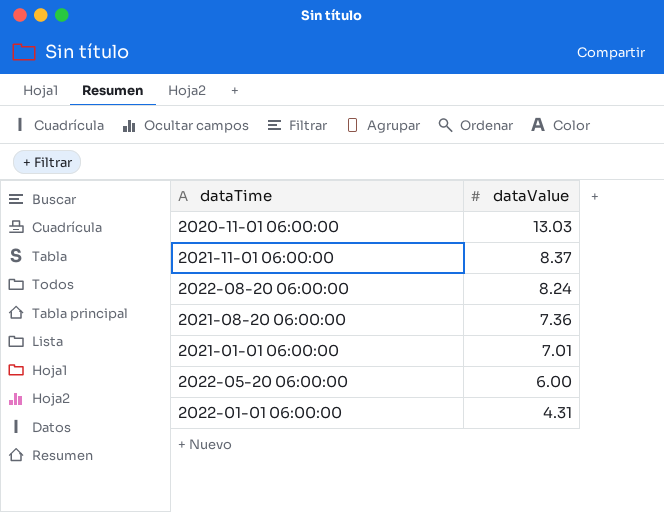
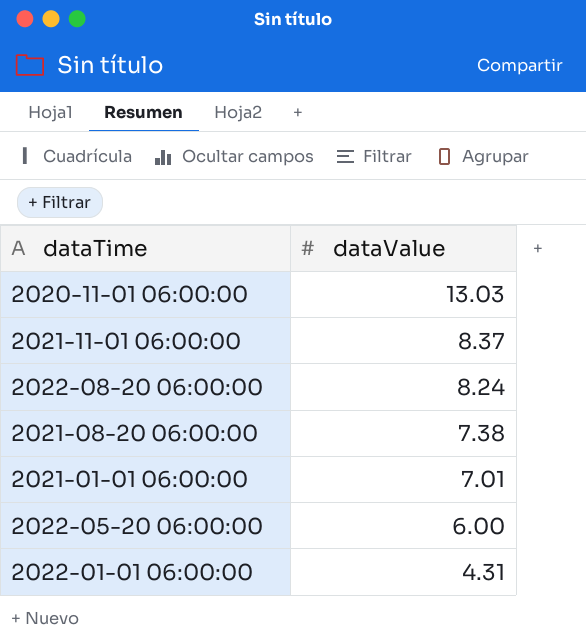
2021-08-20 06:00:00 | dataValue: 7.36 -> 7.38

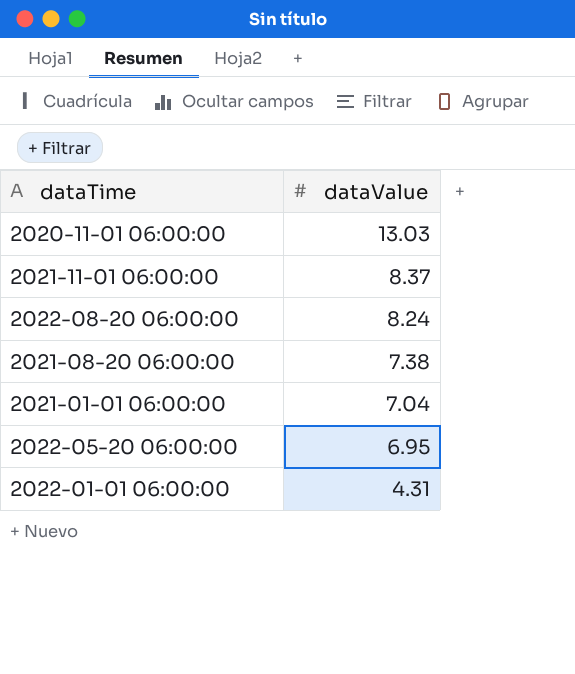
2021-01-01 06:00:00 | dataValue: 7.01 -> 7.04
2022-05-20 06:00:00 | dataValue: 6.00 -> 6.95

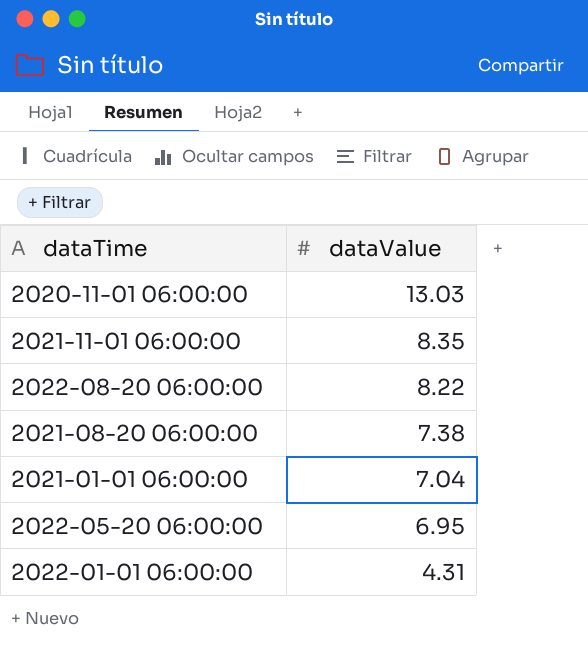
2021-11-01 06:00:00 | dataValue: 8.37 -> 8.35
2022-08-20 06:00:00 | dataValue: 8.24 -> 8.22

